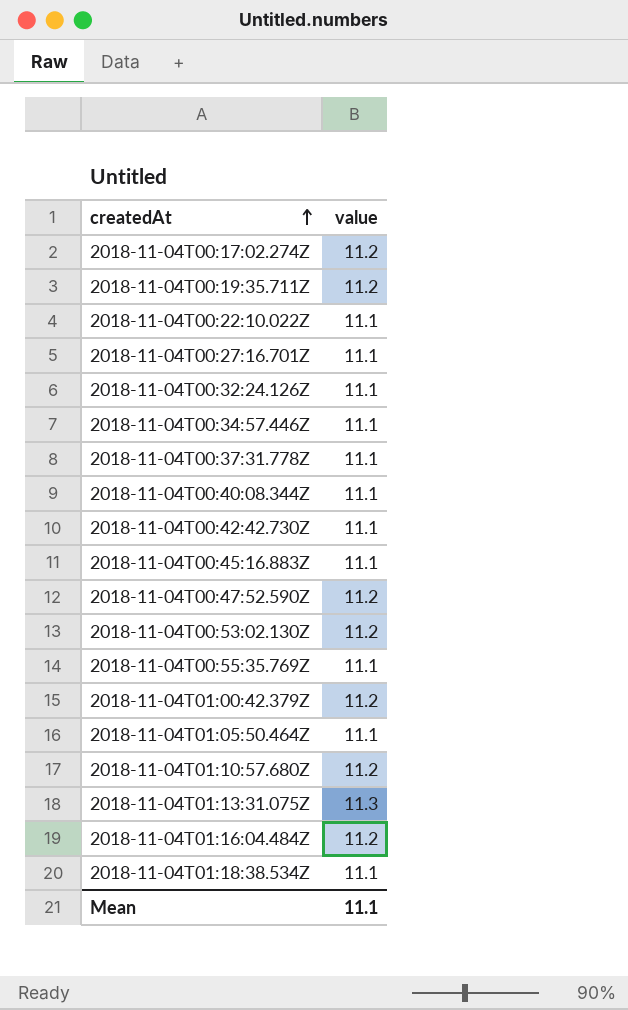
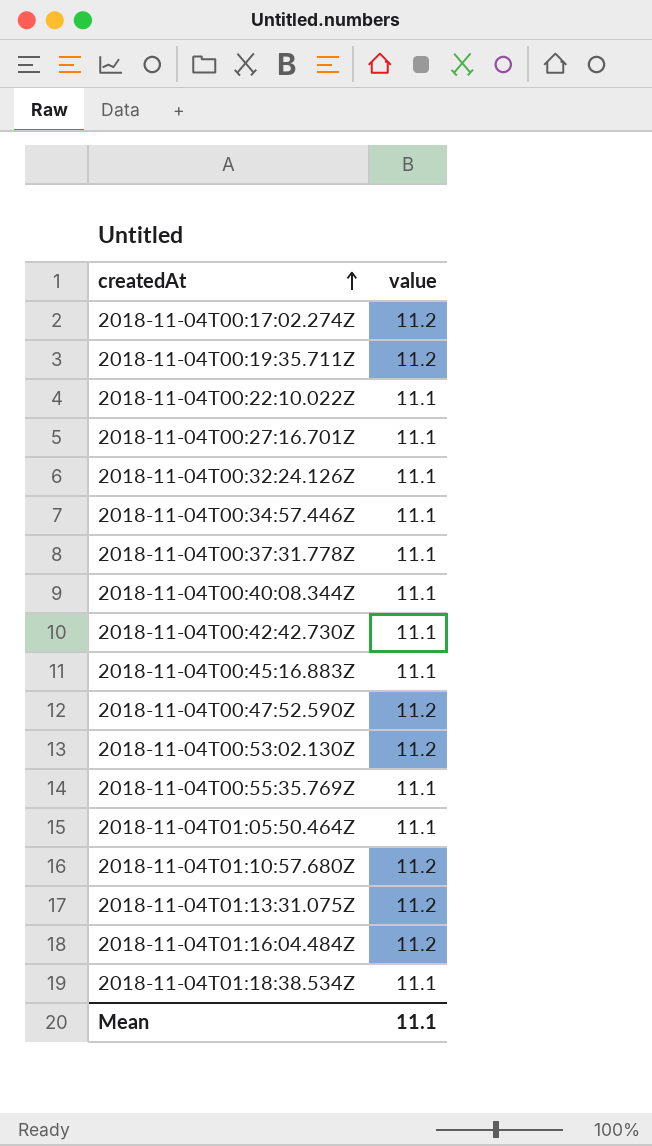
row 2018-11-04T01:00:42.379Z: 11.2 -> none
2018-11-04T01:13:31.075Z | value: 11.3 -> 11.2

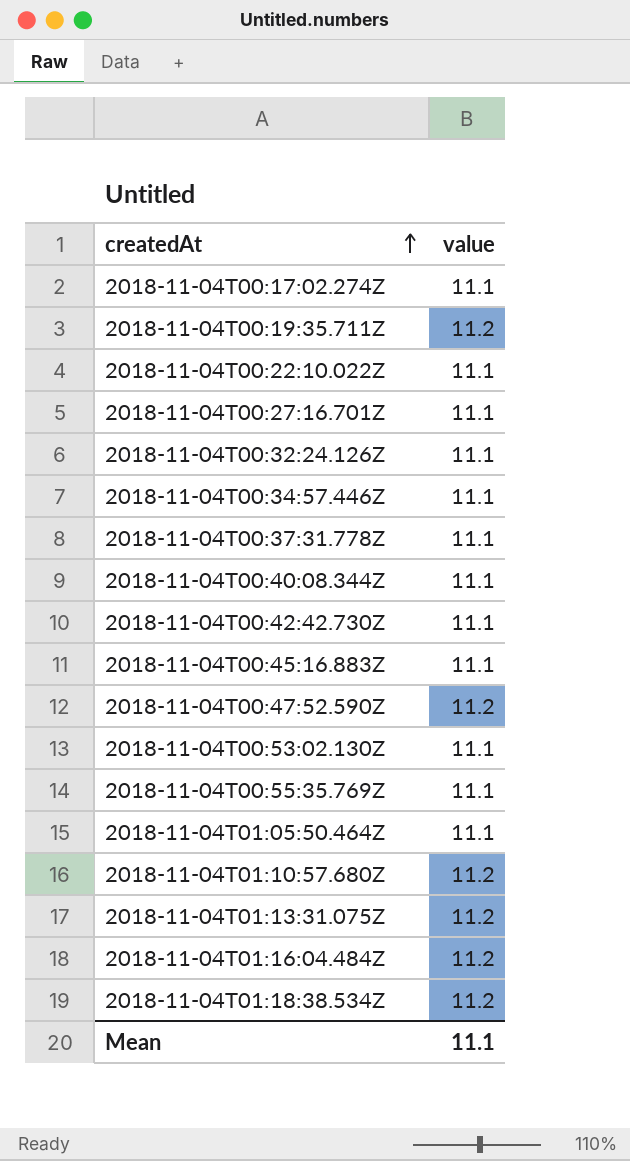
2018-11-04T00:17:02.274Z | value: 11.2 -> 11.1
2018-11-04T00:53:02.130Z | value: 11.2 -> 11.1
2018-11-04T01:18:38.534Z | value: 11.1 -> 11.2

